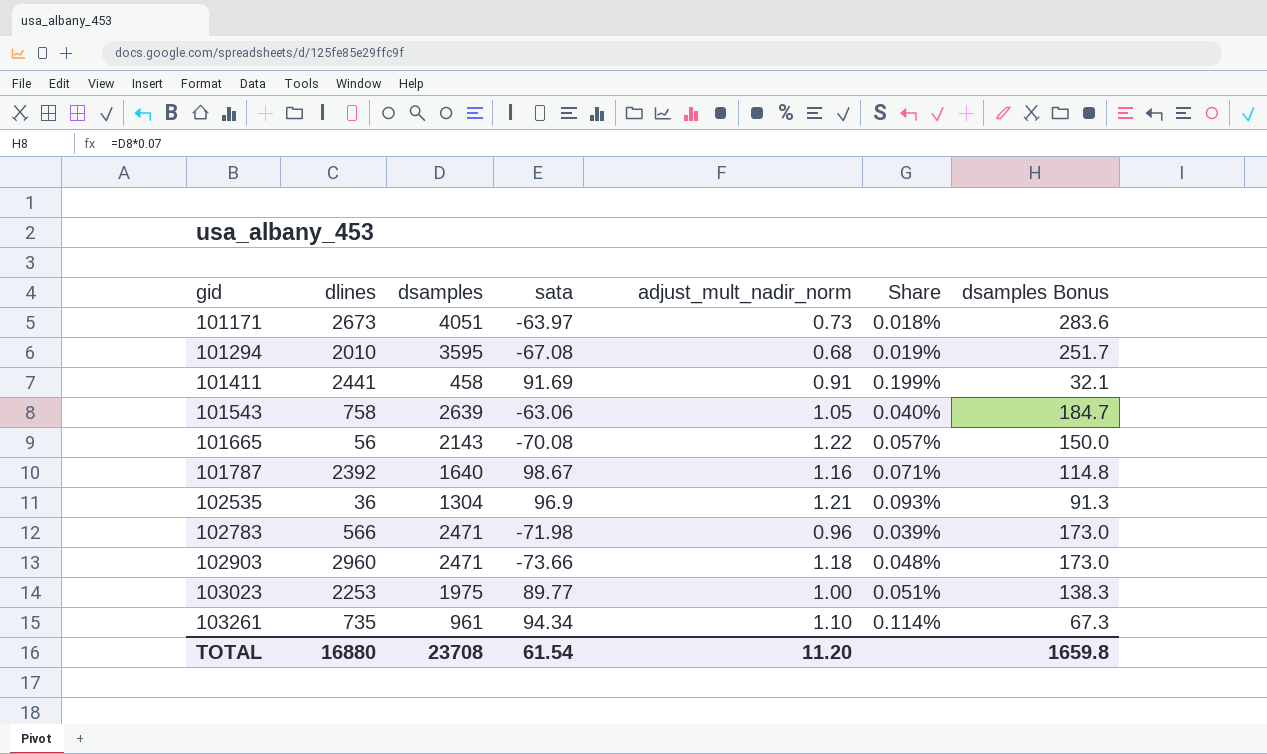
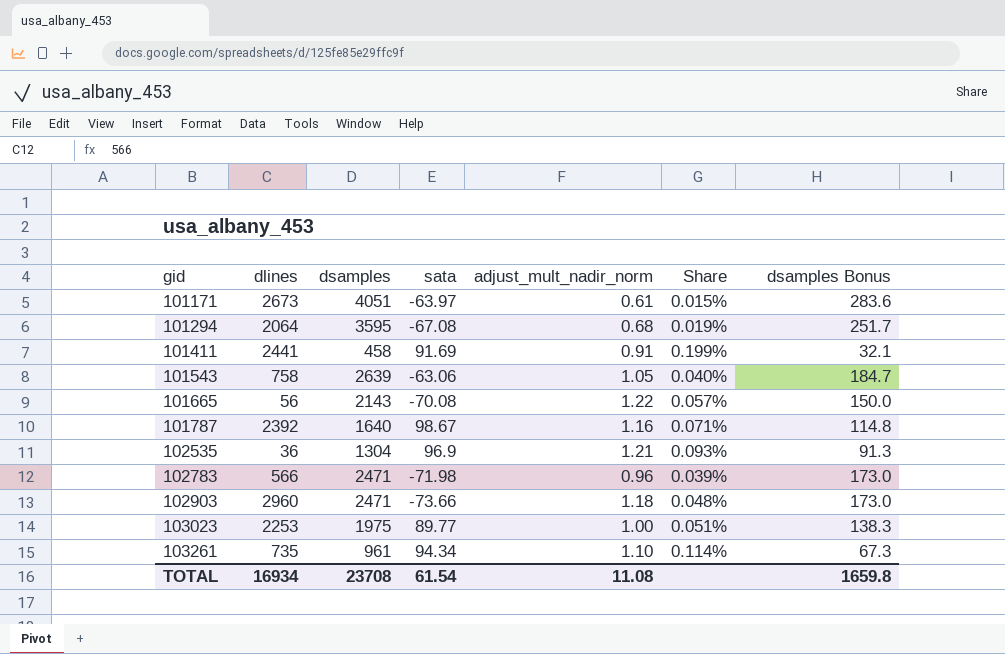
101171 | adjust_mult_nadir_norm: 0.73 -> 0.61
101171 | Share: 0.018% -> 0.015%
101294 | dlines: 2010 -> 2064
TOTAL | dlines: 16880 -> 16934
TOTAL | adjust_mult_nadir_norm: 11.20 -> 11.08

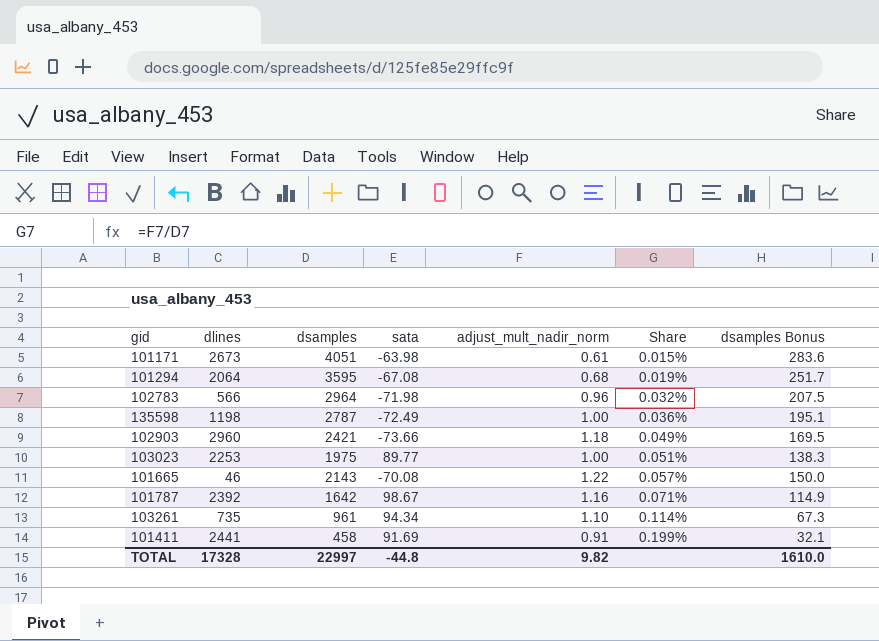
row order: gid ascending -> Share ascending
row 101543: 758 | 2639 | -63.06 | 1.05 | 0.040% | 184.7 -> none
row 102535: 36 | 1304 | 96.9 | 1.21 | 0.093% | 91.3 -> none
101171 | sata: -63.97 -> -63.98
102783 | dsamples: 2471 -> 2964
102783 | Share: 0.039% -> 0.032%
102783 | dsamples Bonus: 173.0 -> 207.5
row 135598: none -> 1198 | 2787 | -72.49 | 1.00 | 0.036% | 195.1
102903 | dsamples: 2471 -> 2421
102903 | Share: 0.048% -> 0.049%
102903 | dsamples Bonus: 173.0 -> 169.5
101665 | dlines: 56 -> 46
101787 | dsamples: 1640 -> 1642
101787 | dsamples Bonus: 114.8 -> 114.9
TOTAL | dlines: 16934 -> 17328
TOTAL | dsamples: 23708 -> 22997
TOTAL | sata: 61.54 -> -44.8
TOTAL | adjust_mult_nadir_norm: 11.08 -> 9.82
TOTAL | dsamples Bonus: 1659.8 -> 1610.0

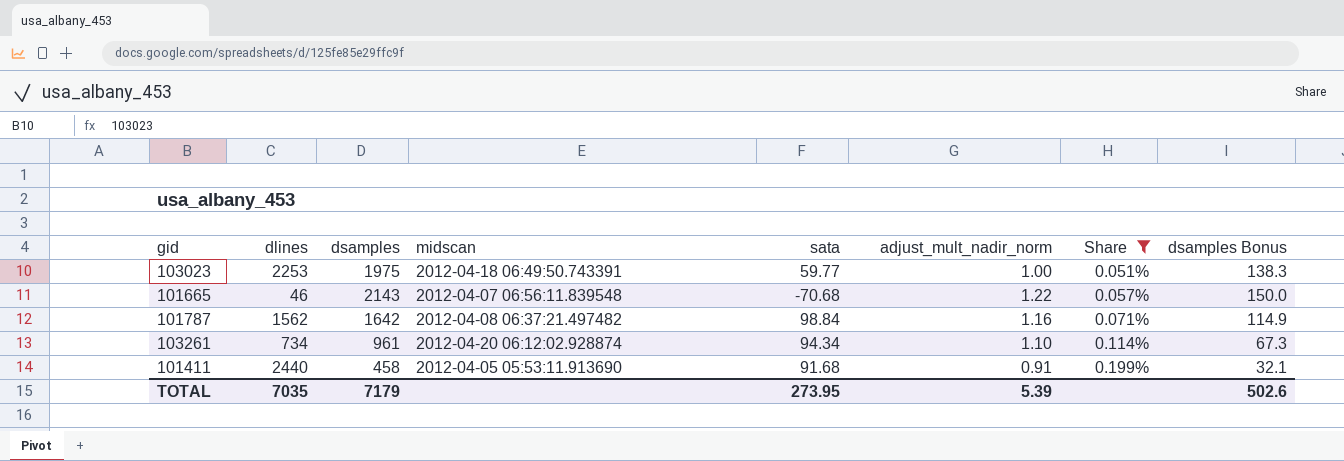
filter: none -> Share >= 0.051%
column midscan | position: none -> 4
103023 | sata: 89.77 -> 59.77
101665 | sata: -70.08 -> -70.68
101787 | dlines: 2392 -> 1562
101787 | sata: 98.67 -> 98.84
103261 | dlines: 735 -> 734
101411 | dlines: 2441 -> 2440
101411 | sata: 91.69 -> 91.68
TOTAL | dlines: 17328 -> 7035
TOTAL | dsamples: 22997 -> 7179
TOTAL | sata: -44.8 -> 273.95
TOTAL | adjust_mult_nadir_norm: 9.82 -> 5.39
TOTAL | dsamples Bonus: 1610.0 -> 502.6

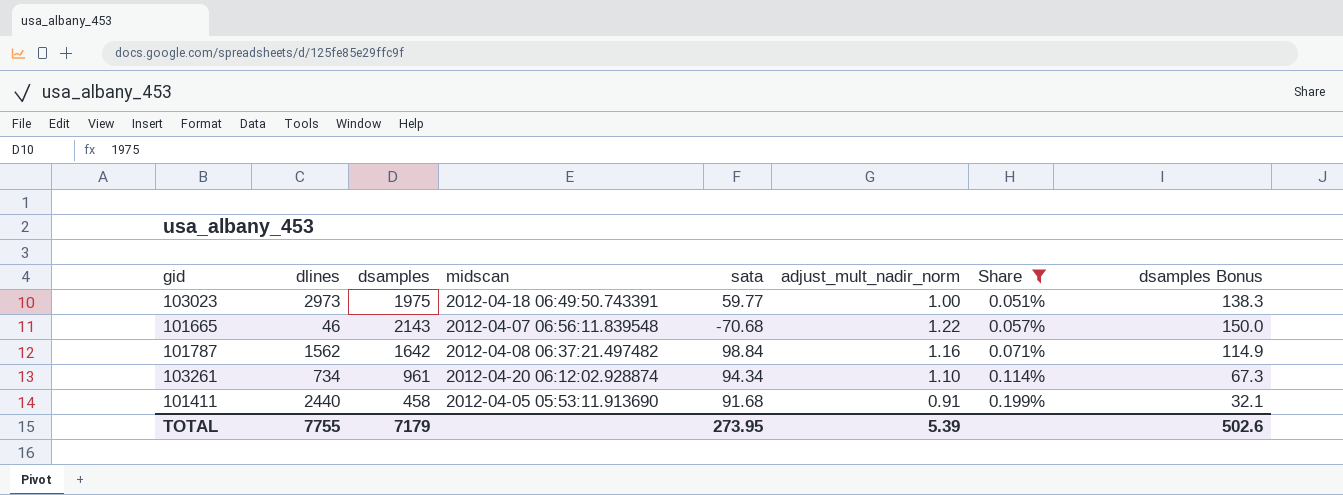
103023 | dlines: 2253 -> 2973
TOTAL | dlines: 7035 -> 7755

